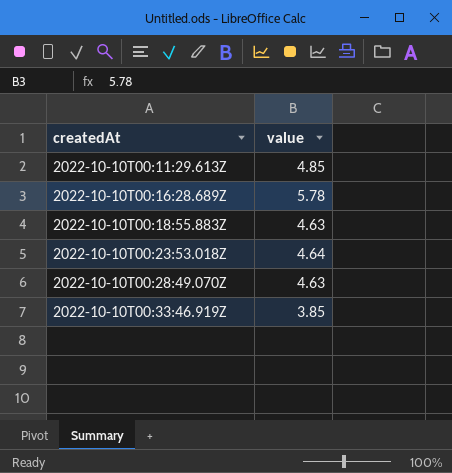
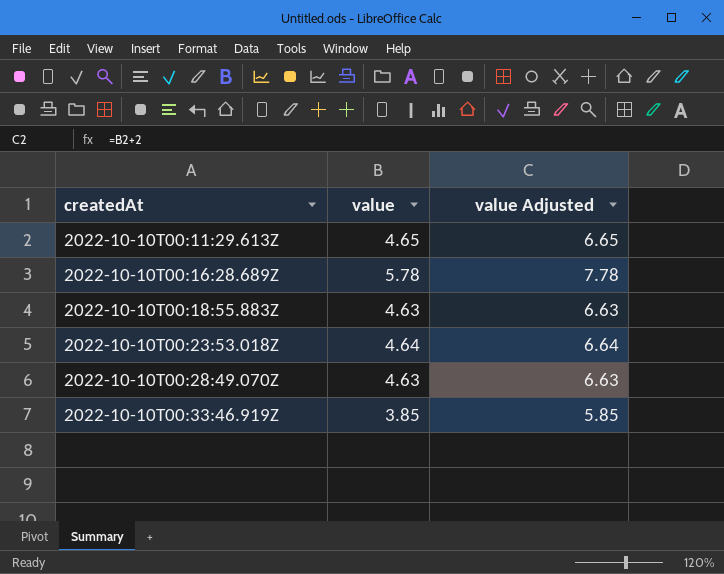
column value Adjusted | formula: none -> [value] + 2
2022-10-10T00:11:29.613Z | value: 4.85 -> 4.65

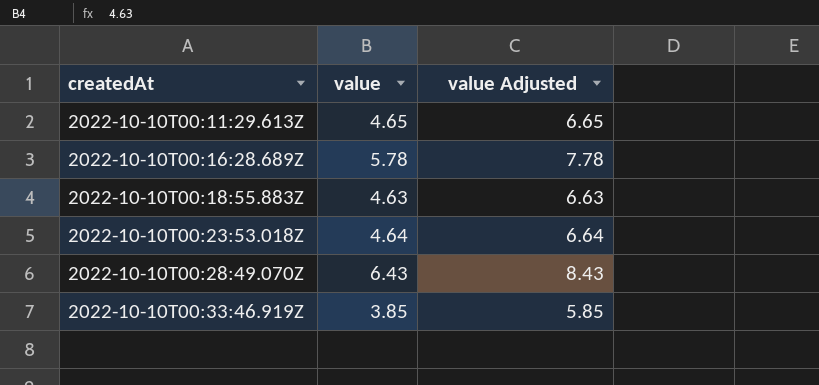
2022-10-10T00:28:49.070Z | value: 4.63 -> 6.43
2022-10-10T00:28:49.070Z | value Adjusted: 6.63 -> 8.43

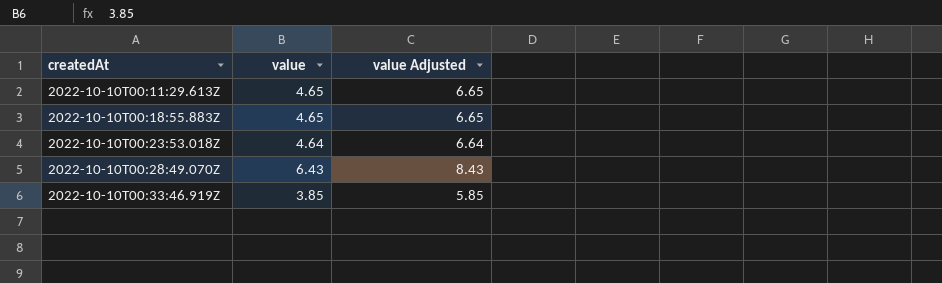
row 2022-10-10T00:16:28.689Z: 5.78 | 7.78 -> none
2022-10-10T00:18:55.883Z | value: 4.63 -> 4.65
2022-10-10T00:18:55.883Z | value Adjusted: 6.63 -> 6.65

